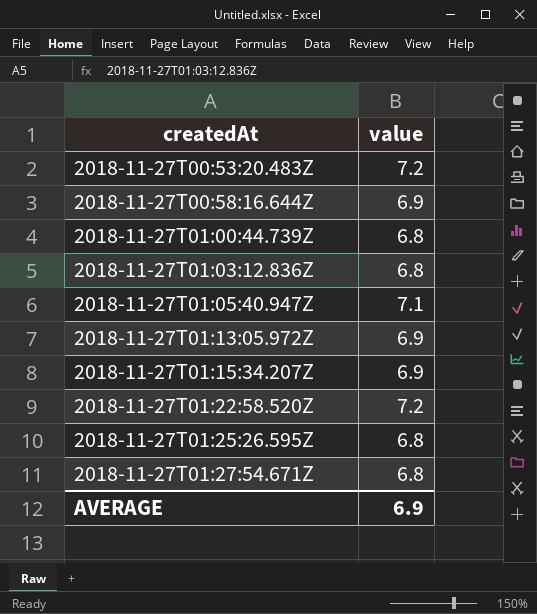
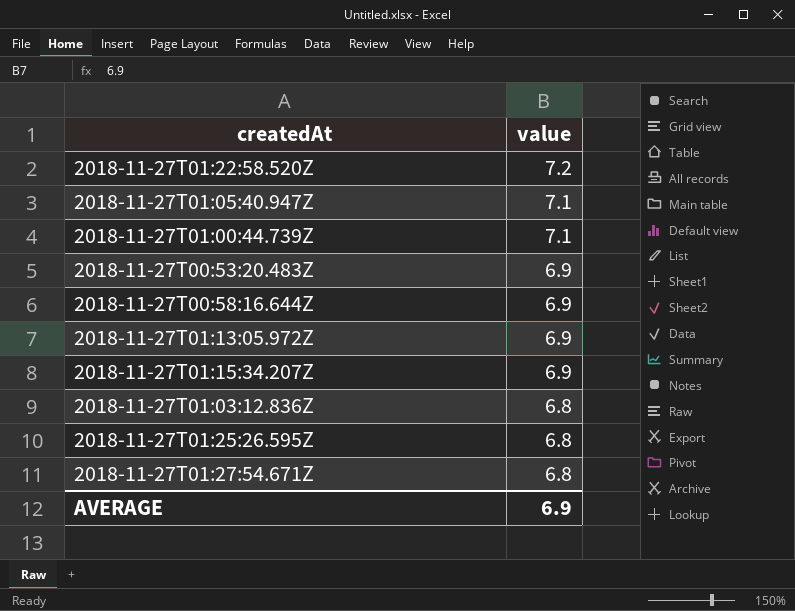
row order: createdAt ascending -> value descending
2018-11-27T01:00:44.739Z | value: 6.8 -> 7.1
2018-11-27T00:53:20.483Z | value: 7.2 -> 6.9

